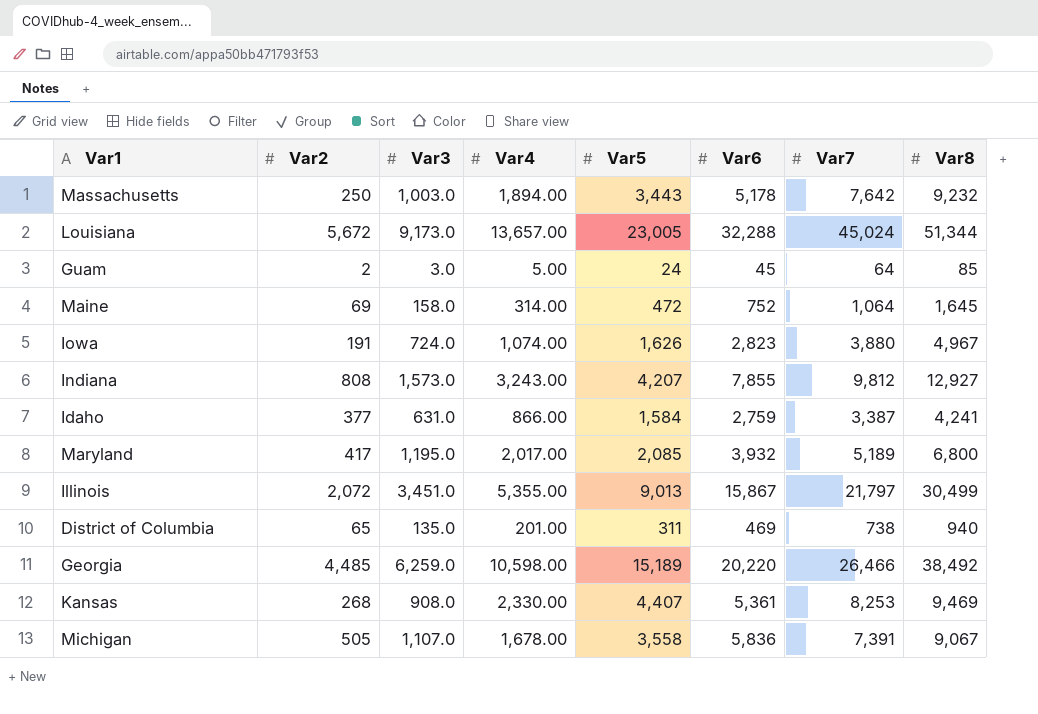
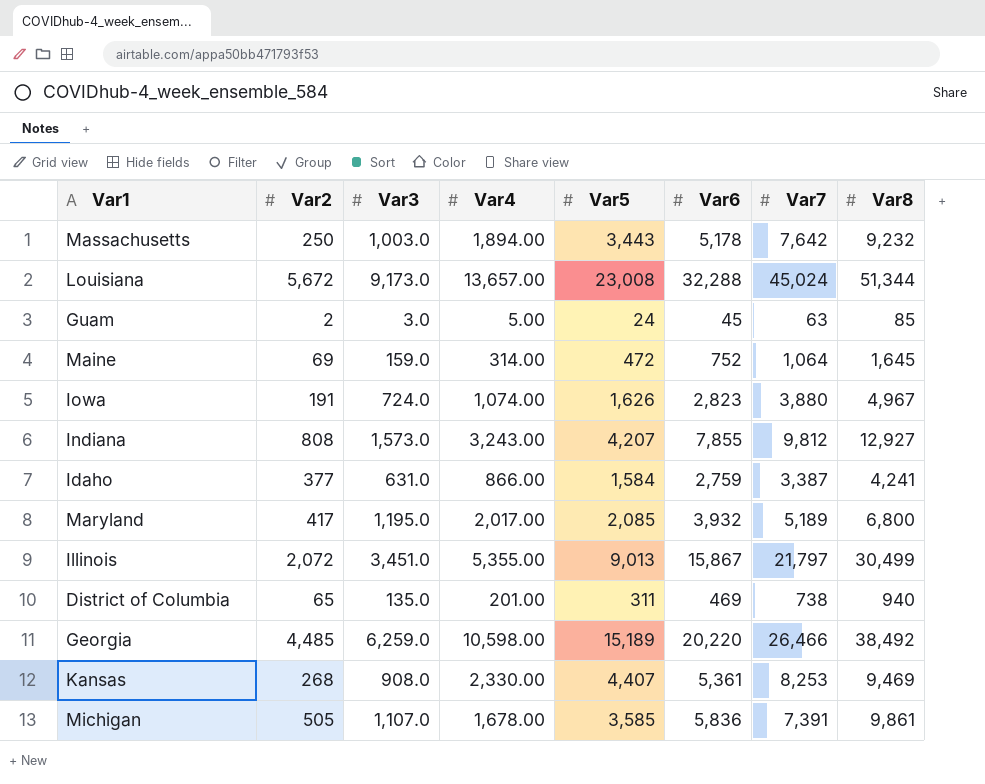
Louisiana | Var5: 23,005 -> 23,008
Guam | Var7: 64 -> 63
Maine | Var3: 158.0 -> 159.0
Michigan | Var5: 3,558 -> 3,585
Michigan | Var8: 9,067 -> 9,861

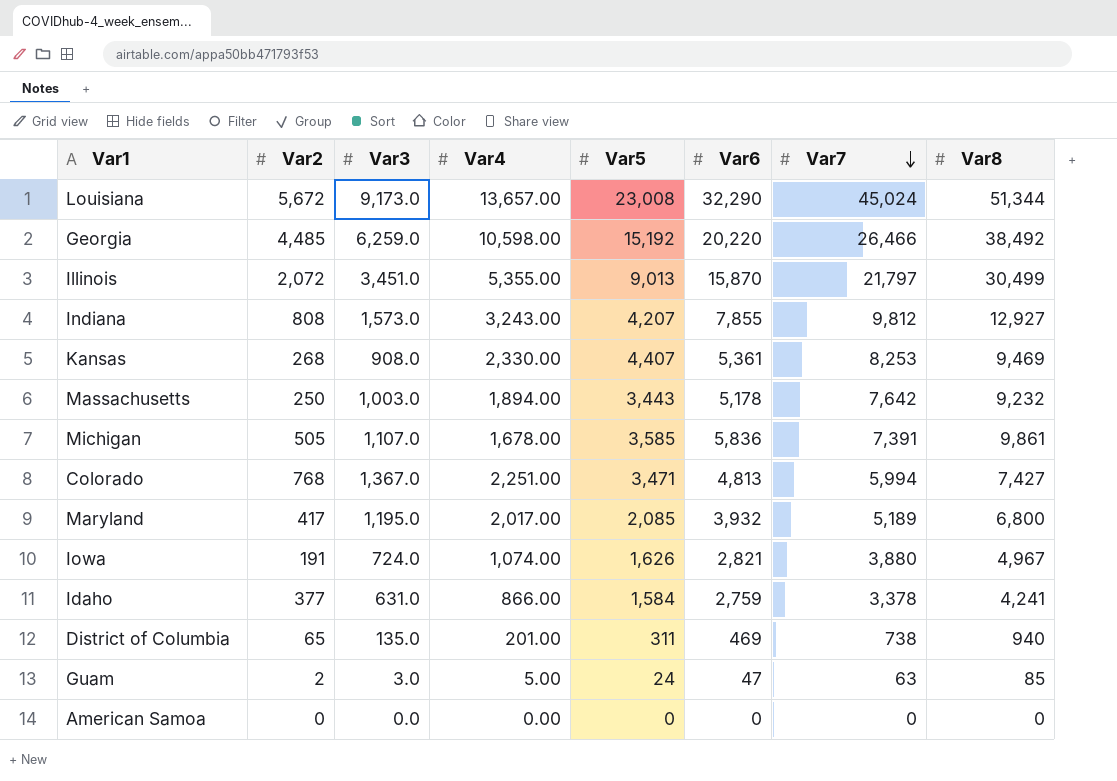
row order: none -> Var7 descending
row Maine: 69 | 159.0 | 314.00 | 472 | 752 | 1,064 | 1,645 -> none
Louisiana | Var6: 32,288 -> 32,290
Georgia | Var5: 15,189 -> 15,192
Illinois | Var6: 15,867 -> 15,870
row Colorado: none -> 768 | 1,367.0 | 2,251.00 | 3,471 | 4,813 | 5,994 | 7,427
Iowa | Var6: 2,823 -> 2,821
Idaho | Var7: 3,387 -> 3,378
Guam | Var6: 45 -> 47
row American Samoa: none -> 0 | 0.0 | 0.00 | 0 | 0 | 0 | 0

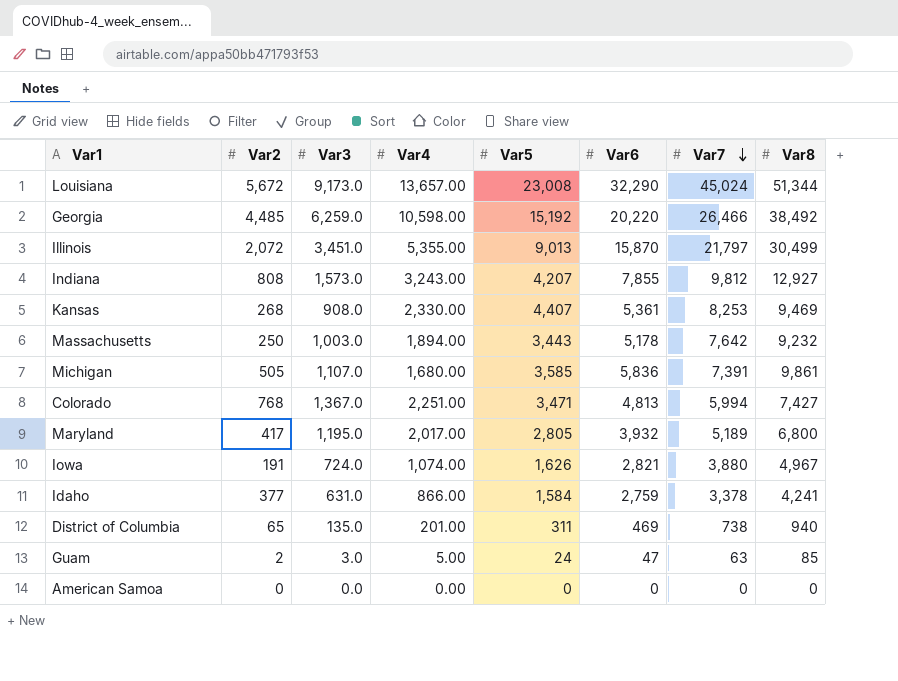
Michigan | Var4: 1,678.00 -> 1,680.00
Maryland | Var5: 2,085 -> 2,805

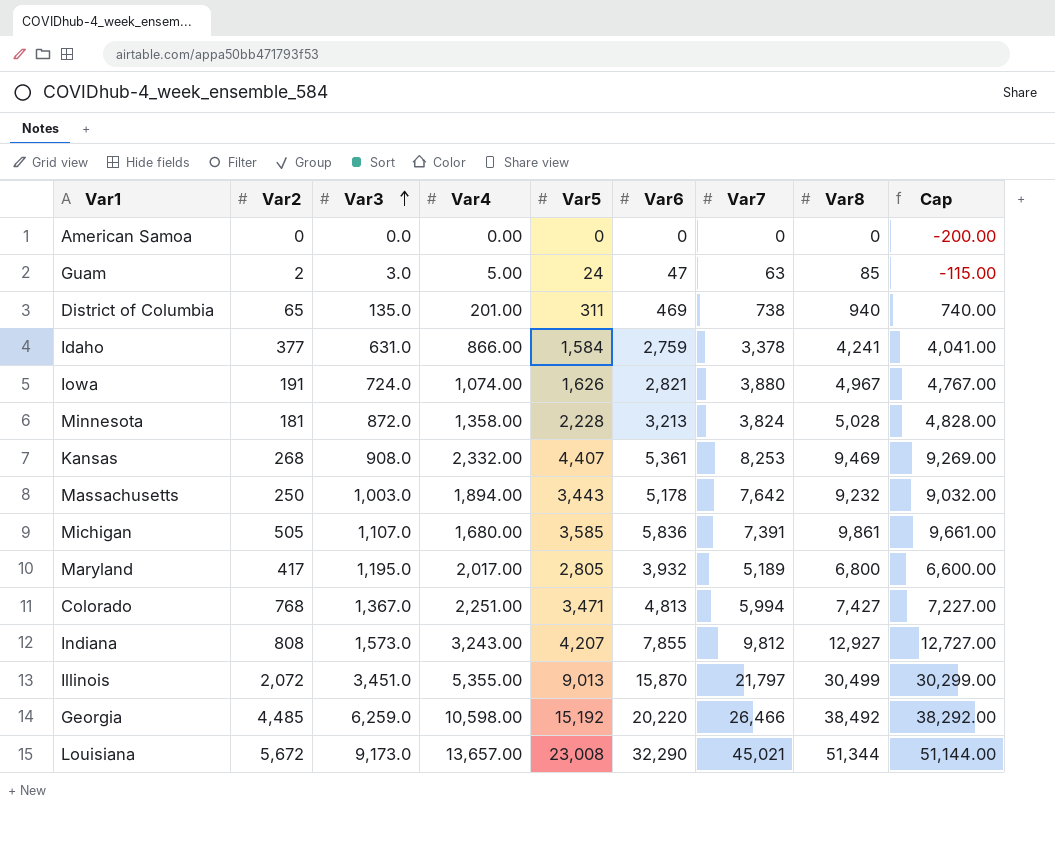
row order: Var7 descending -> Var3 ascending
column Cap | formula: none -> [Var8] - 200
row Minnesota: none -> 181 | 872.0 | 1,358.00 | 2,228 | 3,213 | 3,824 | 5,028 | 4,828.00
Kansas | Var4: 2,330.00 -> 2,332.00
Louisiana | Var7: 45,024 -> 45,021

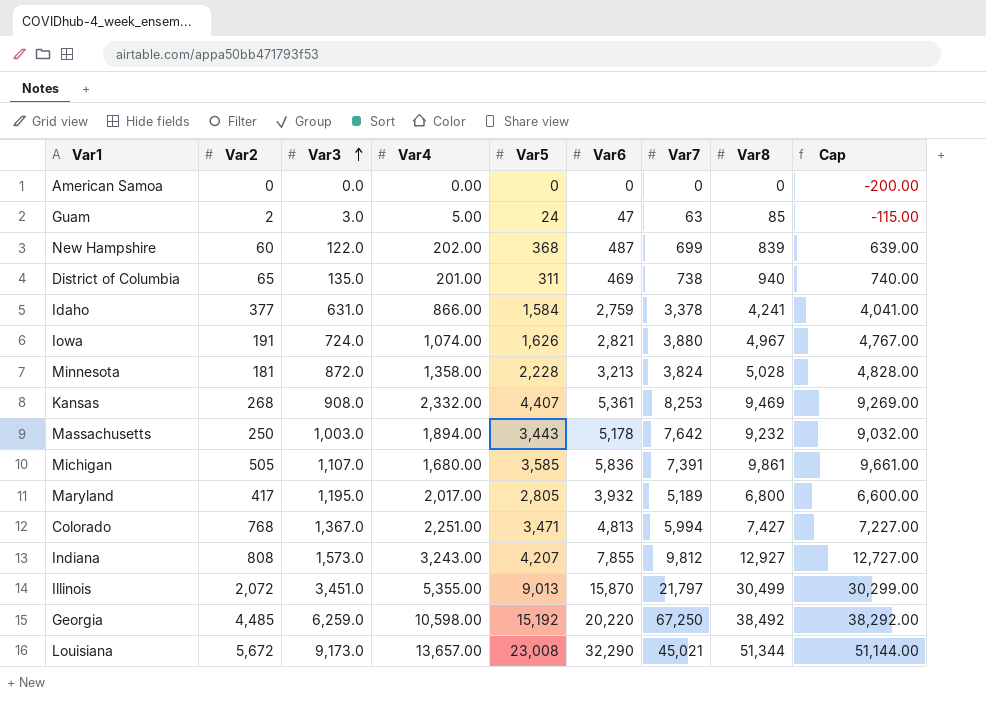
row New Hampshire: none -> 60 | 122.0 | 202.00 | 368 | 487 | 699 | 839 | 639.00
Georgia | Var7: 26,466 -> 67,250

